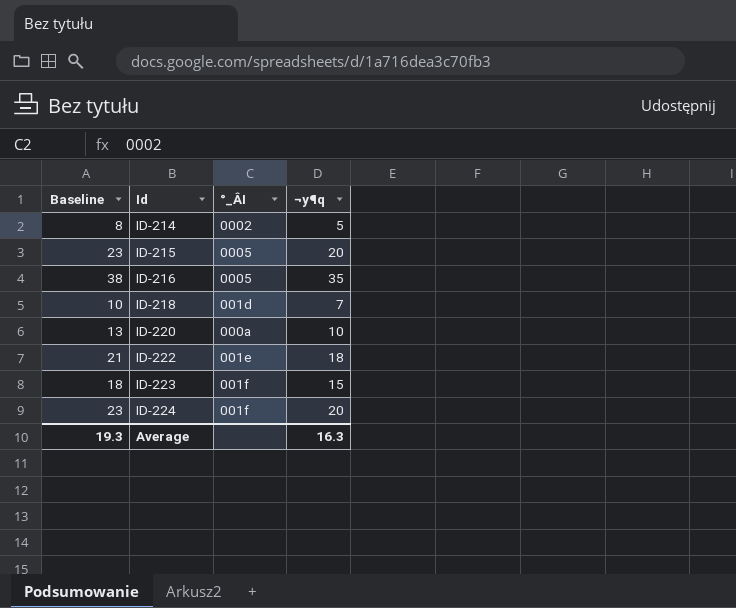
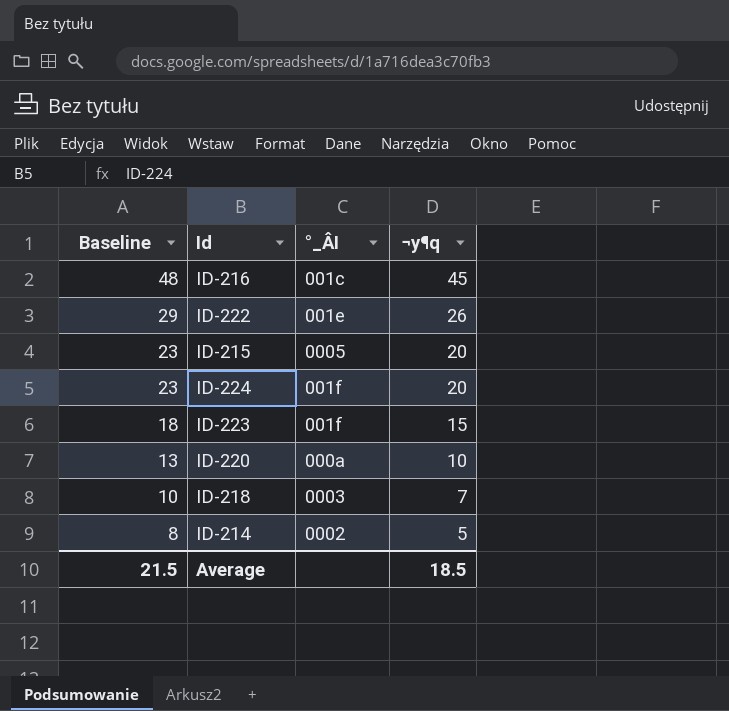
row order: Id ascending -> Baseline descending
ID-216 | Baseline: 38 -> 48
ID-216 | °_ÂI: 0005 -> 001c
ID-216 | ¬y¶q: 35 -> 45
ID-222 | Baseline: 21 -> 29
ID-222 | ¬y¶q: 18 -> 26
ID-218 | °_ÂI: 001d -> 0003
Average | Baseline: 19.3 -> 21.5
Average | ¬y¶q: 16.3 -> 18.5

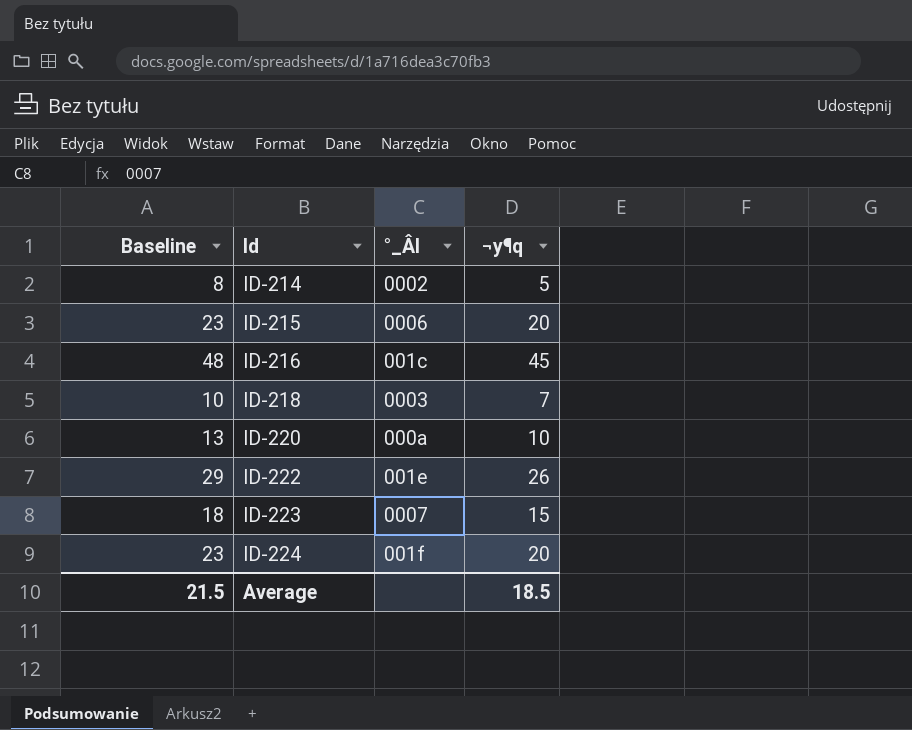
row order: Baseline descending -> Id ascending
ID-215 | °_ÂI: 0005 -> 0006
ID-223 | °_ÂI: 001f -> 0007

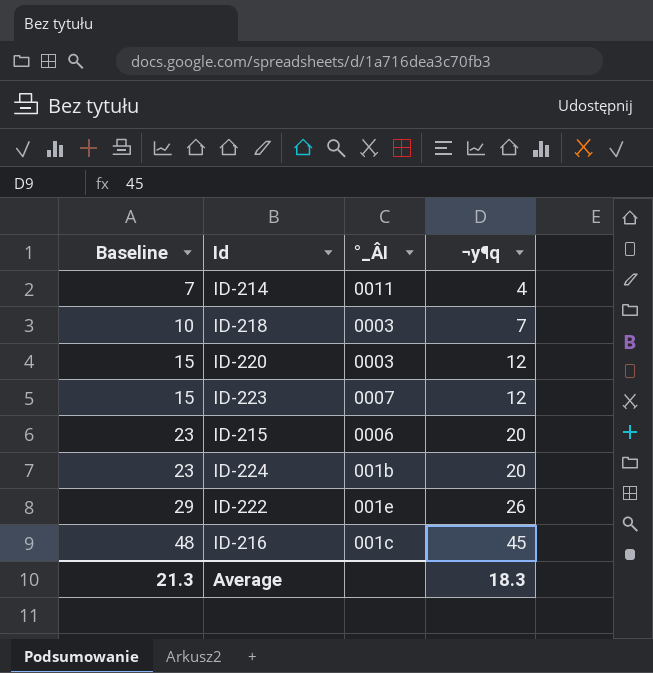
row order: Id ascending -> Baseline ascending
ID-214 | Baseline: 8 -> 7
ID-214 | °_ÂI: 0002 -> 0011
ID-214 | ¬y¶q: 5 -> 4
ID-220 | Baseline: 13 -> 15
ID-220 | °_ÂI: 000a -> 0003
ID-220 | ¬y¶q: 10 -> 12
ID-223 | Baseline: 18 -> 15
ID-223 | ¬y¶q: 15 -> 12
ID-224 | °_ÂI: 001f -> 001b
Average | Baseline: 21.5 -> 21.3
Average | ¬y¶q: 18.5 -> 18.3

